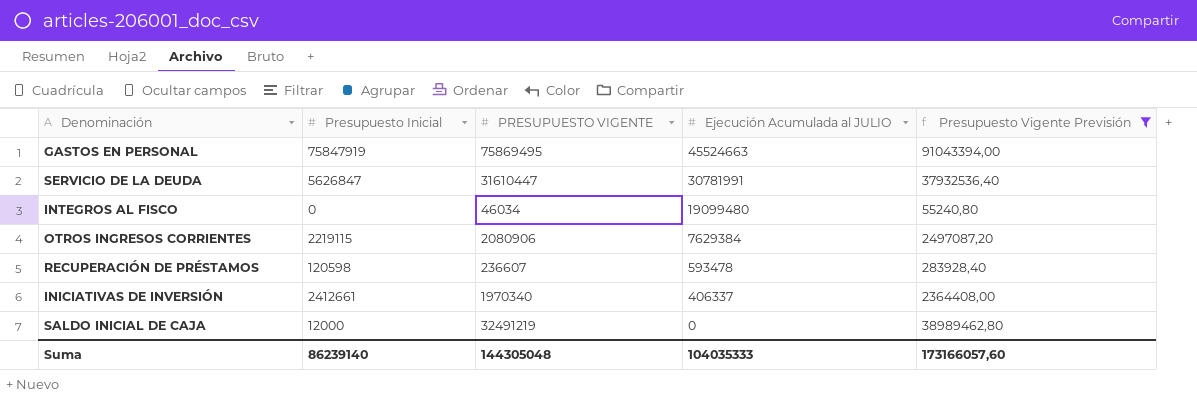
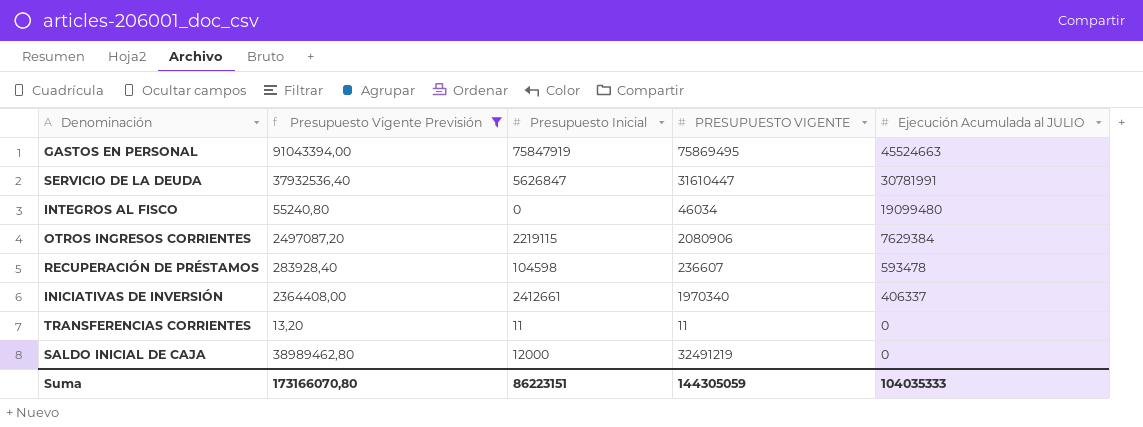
column Presupuesto Vigente Previsión | position: 5 -> 2
RECUPERACIÓN DE PRÉSTAMOS | Presupuesto Inicial: 120598 -> 104598
row TRANSFERENCIAS CORRIENTES: none -> 13,20 | 11 | 11 | 0
Suma | Presupuesto Vigente Previsión: 173166057,60 -> 173166070,80
Suma | Presupuesto Inicial: 86239140 -> 86223151
Suma | PRESUPUESTO VIGENTE: 144305048 -> 144305059

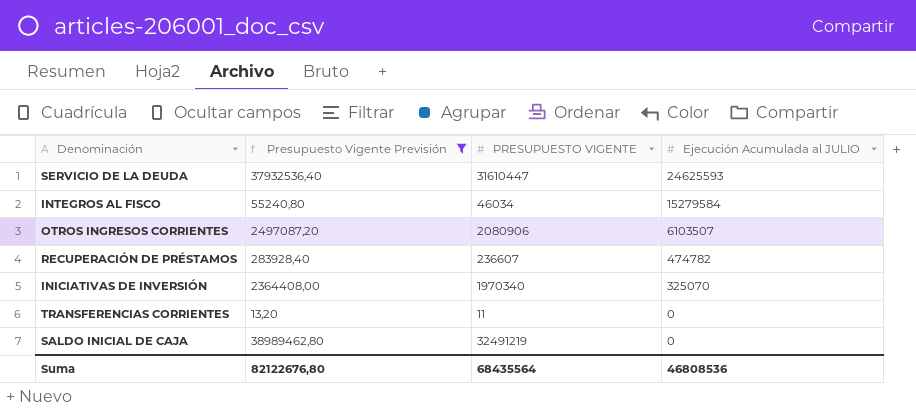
column Presupuesto Inicial | position: 3 -> none
row GASTOS EN PERSONAL: 91043394,00 | 75847919 | 75869495 | 45524663 -> none
SERVICIO DE LA DEUDA | Ejecución Acumulada al JULIO: 30781991 -> 24625593
INTEGROS AL FISCO | Ejecución Acumulada al JULIO: 19099480 -> 15279584
OTROS INGRESOS CORRIENTES | Ejecución Acumulada al JULIO: 7629384 -> 6103507
RECUPERACIÓN DE PRÉSTAMOS | Ejecución Acumulada al JULIO: 593478 -> 474782
INICIATIVAS DE INVERSIÓN | Ejecución Acumulada al JULIO: 406337 -> 325070
Suma | Presupuesto Vigente Previsión: 173166070,80 -> 82122676,80
Suma | PRESUPUESTO VIGENTE: 144305059 -> 68435564
Suma | Ejecución Acumulada al JULIO: 104035333 -> 46808536

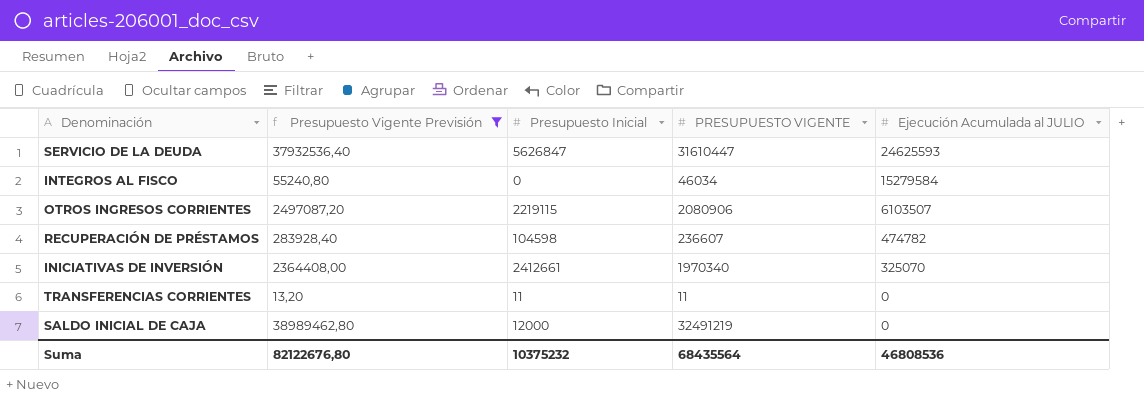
column Presupuesto Inicial | position: none -> 3

